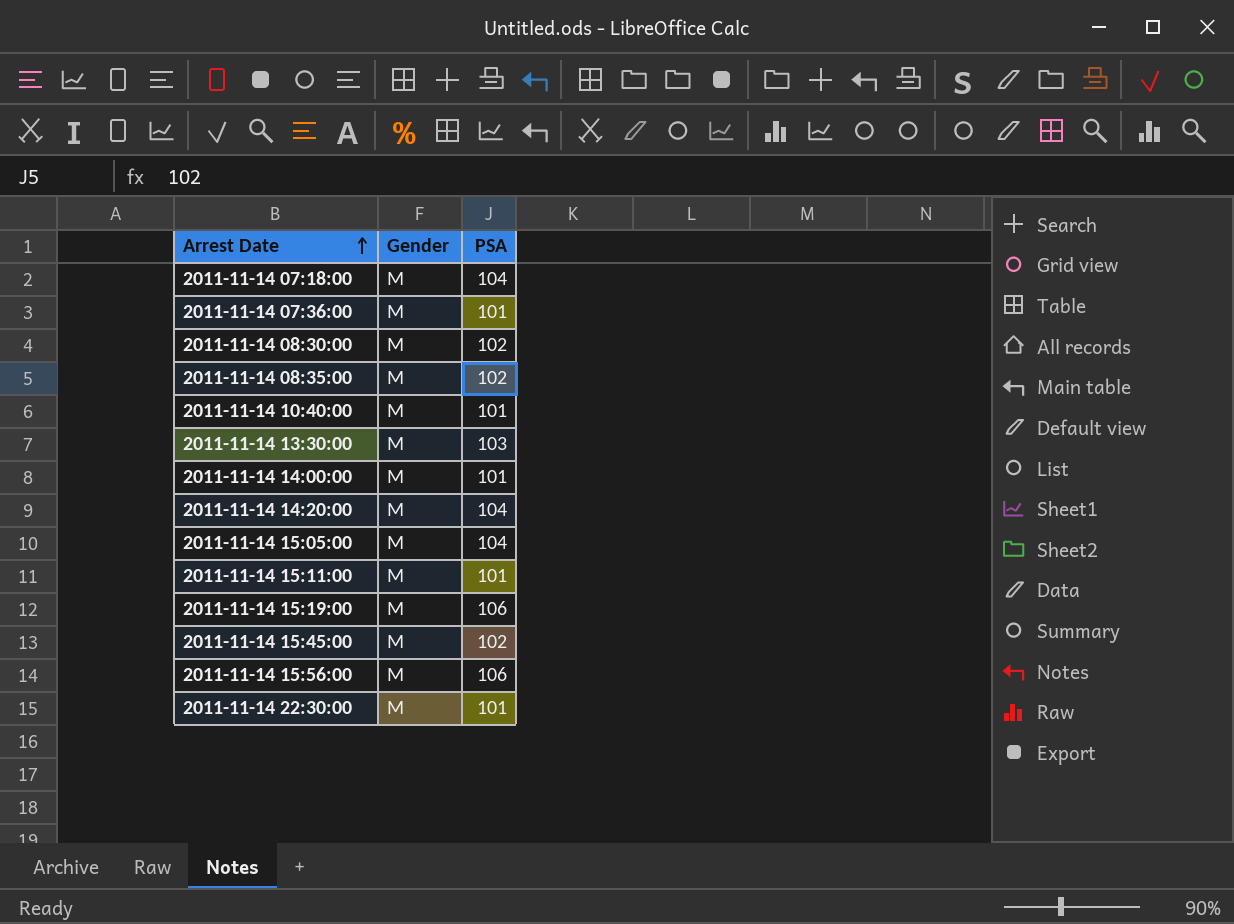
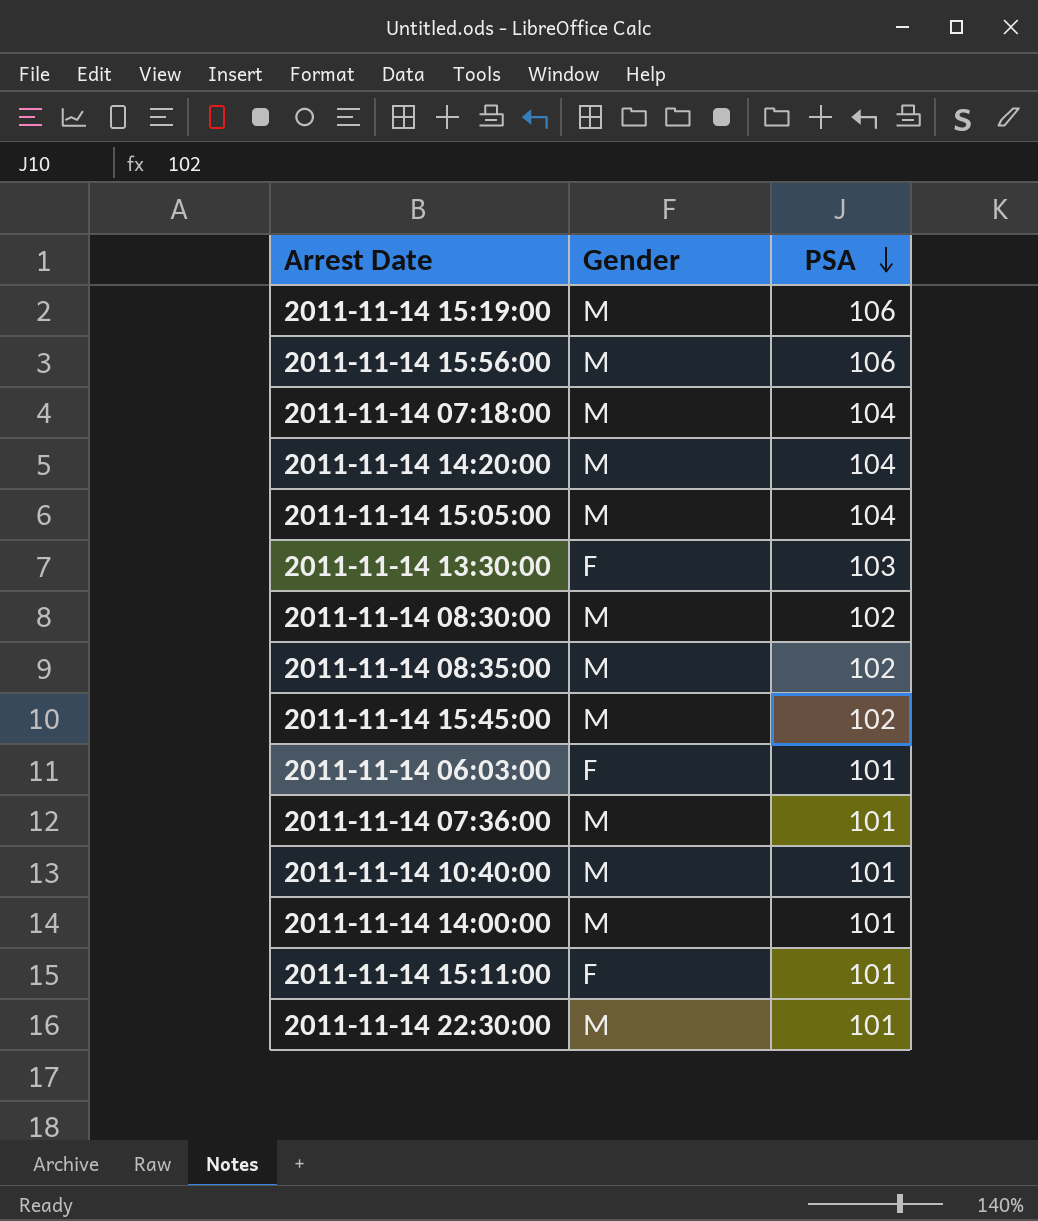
row order: Arrest Date ascending -> PSA descending
2011-11-14 13:30:00 | Gender: M -> F
row 2011-11-14 06:03:00: none -> F | 101
2011-11-14 15:11:00 | Gender: M -> F

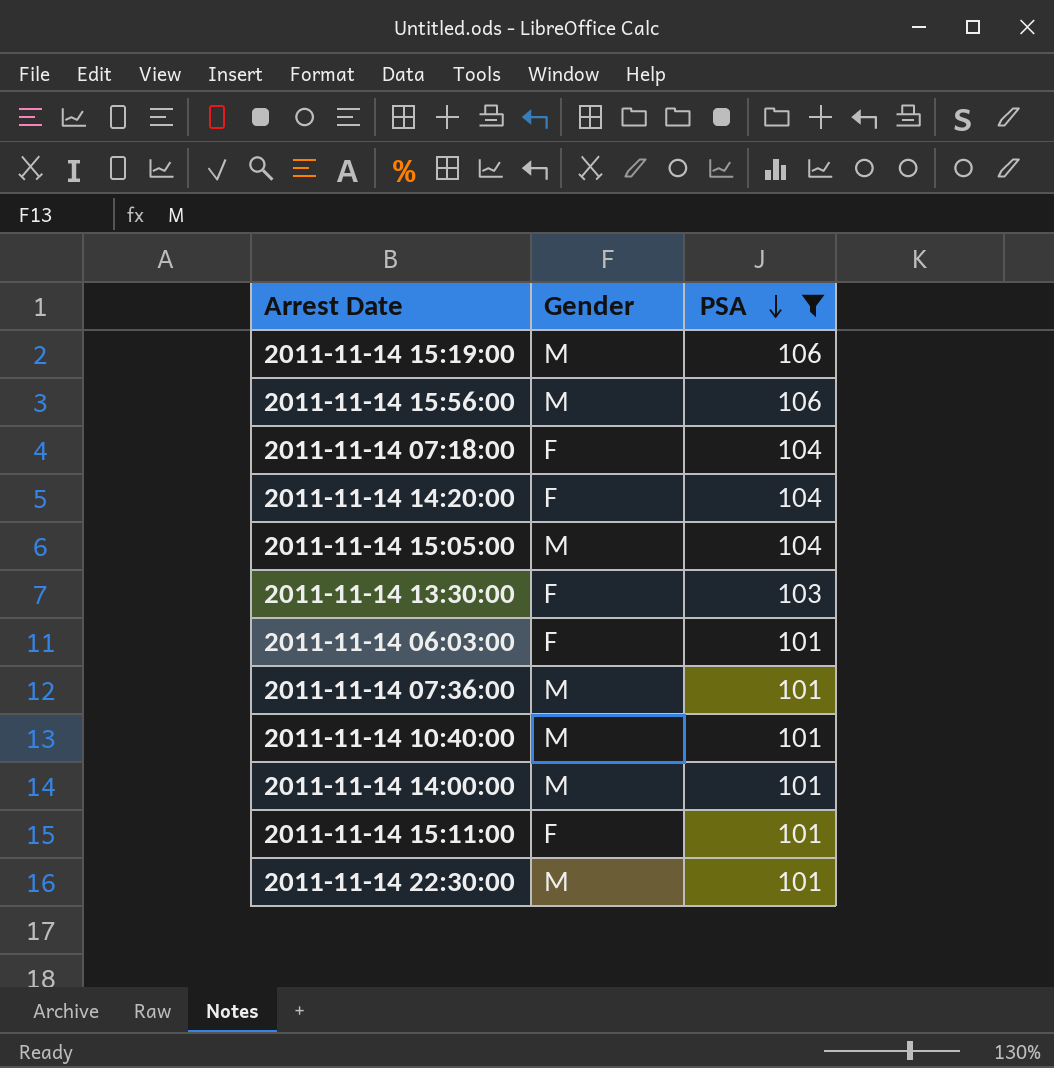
filter: none -> PSA != 102
2011-11-14 07:18:00 | Gender: M -> F
2011-11-14 14:20:00 | Gender: M -> F

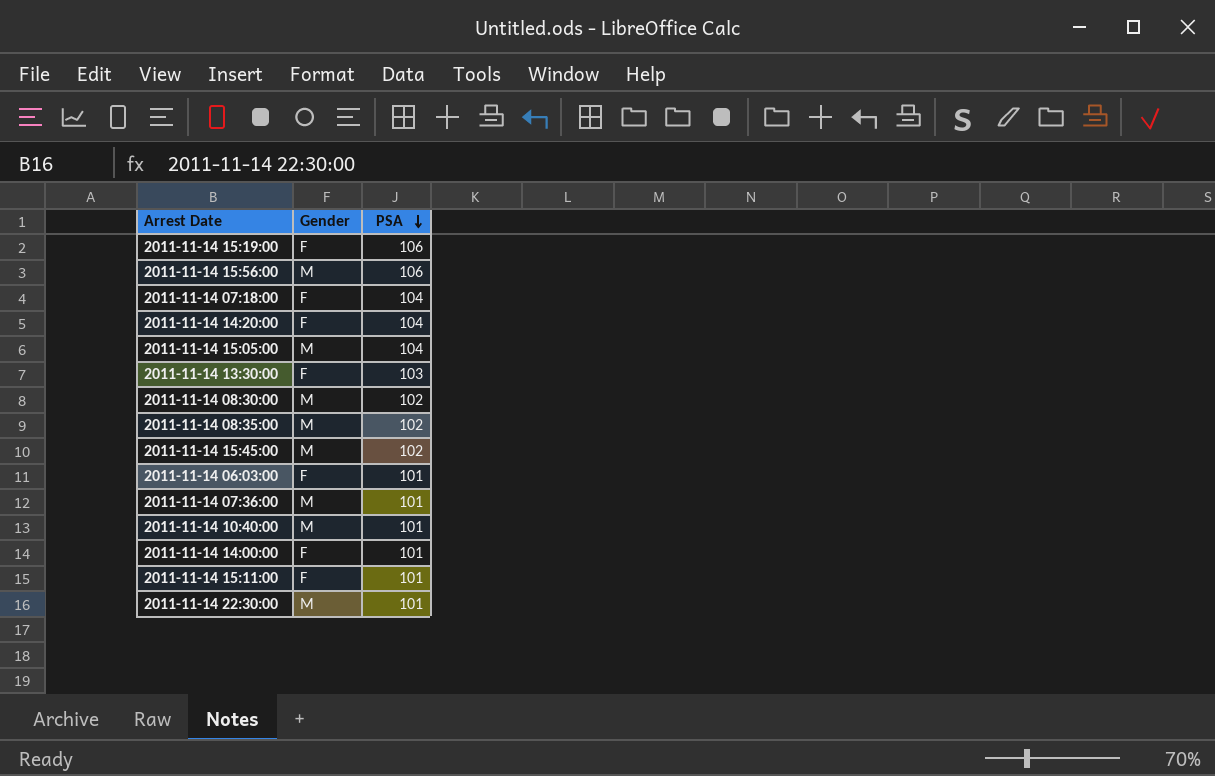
filter: PSA != 102 -> none
2011-11-14 15:19:00 | Gender: M -> F
2011-11-14 14:00:00 | Gender: M -> F

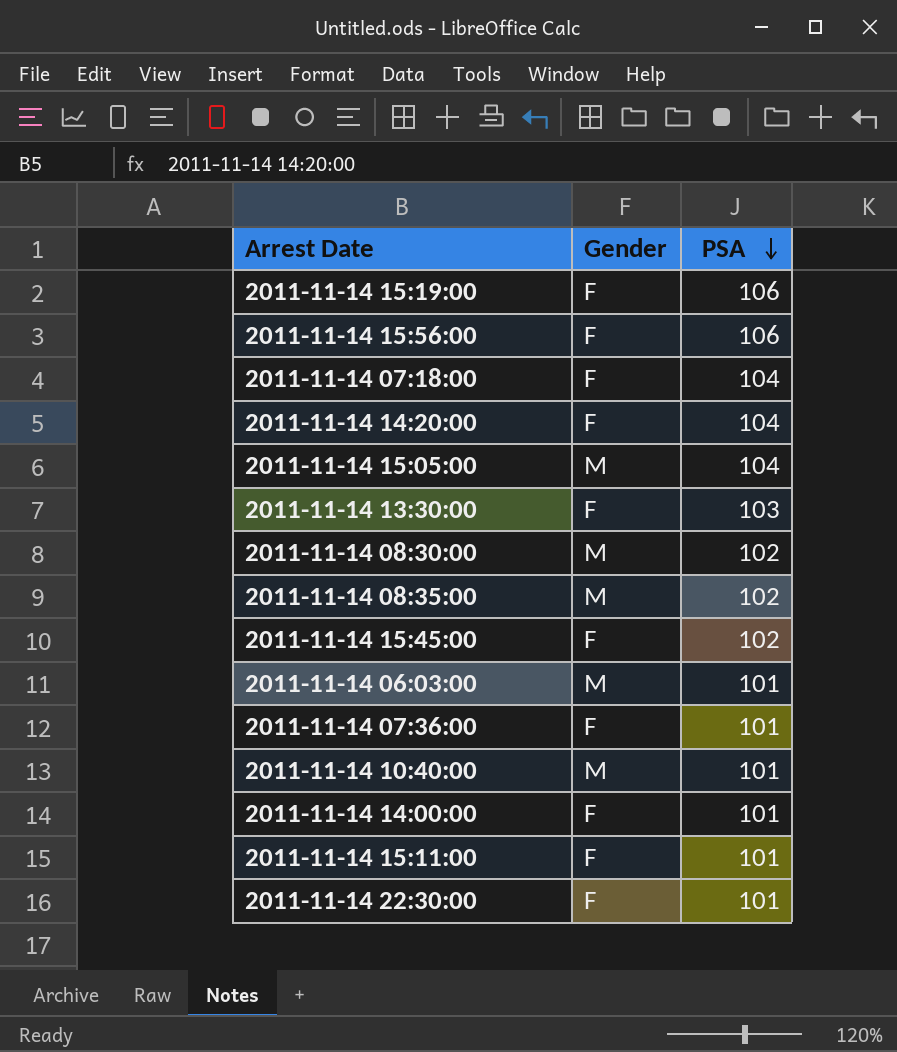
2011-11-14 15:56:00 | Gender: M -> F
2011-11-14 15:45:00 | Gender: M -> F
2011-11-14 06:03:00 | Gender: F -> M
2011-11-14 07:36:00 | Gender: M -> F
2011-11-14 22:30:00 | Gender: M -> F

